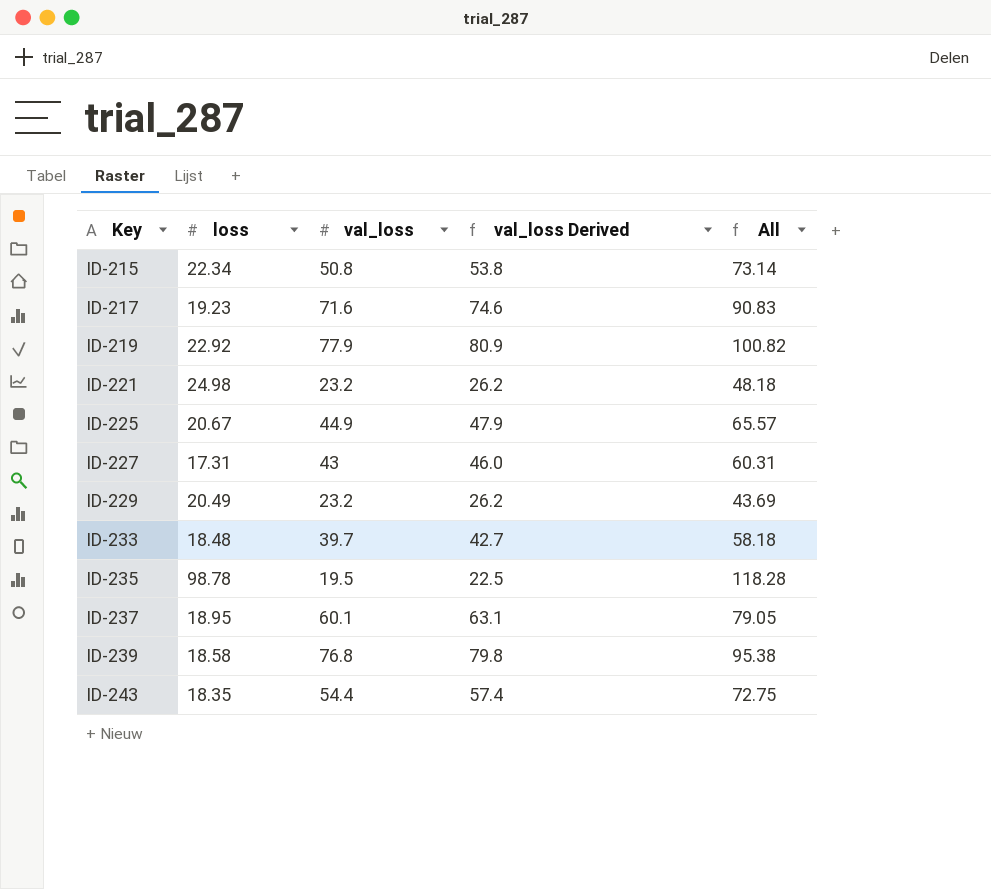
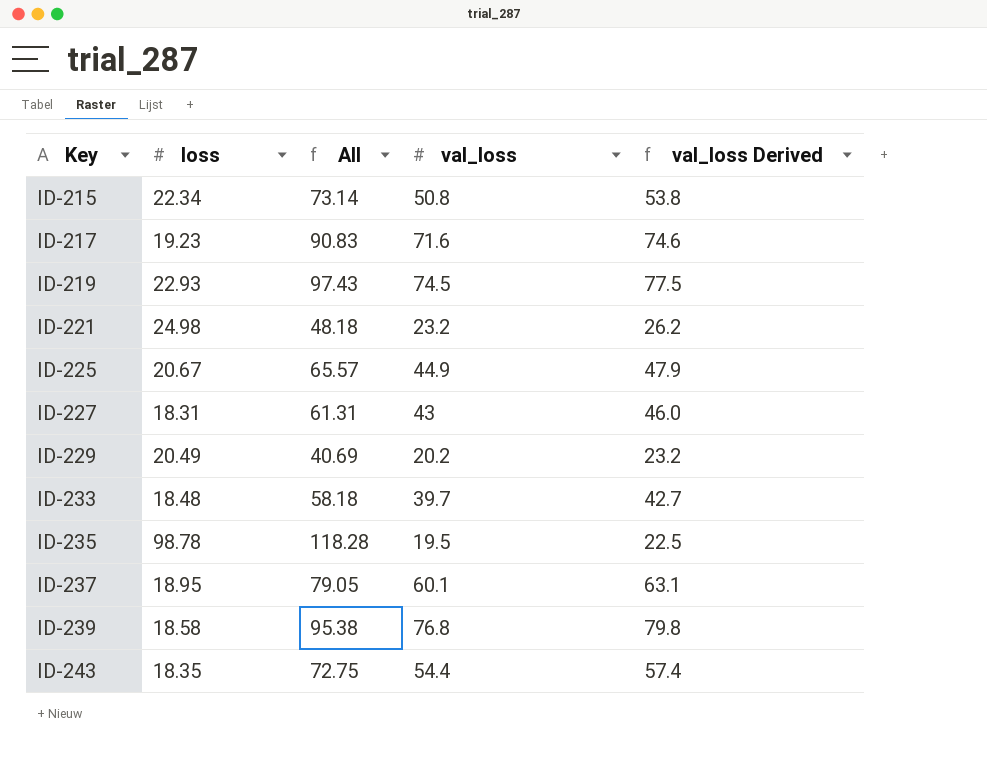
column All | position: 5 -> 3
ID-219 | loss: 22.92 -> 22.93
ID-219 | All: 100.82 -> 97.43
ID-219 | val_loss: 77.9 -> 74.5
ID-219 | val_loss Derived: 80.9 -> 77.5
ID-227 | loss: 17.31 -> 18.31
ID-227 | All: 60.31 -> 61.31
ID-229 | All: 43.69 -> 40.69
ID-229 | val_loss: 23.2 -> 20.2
ID-229 | val_loss Derived: 26.2 -> 23.2

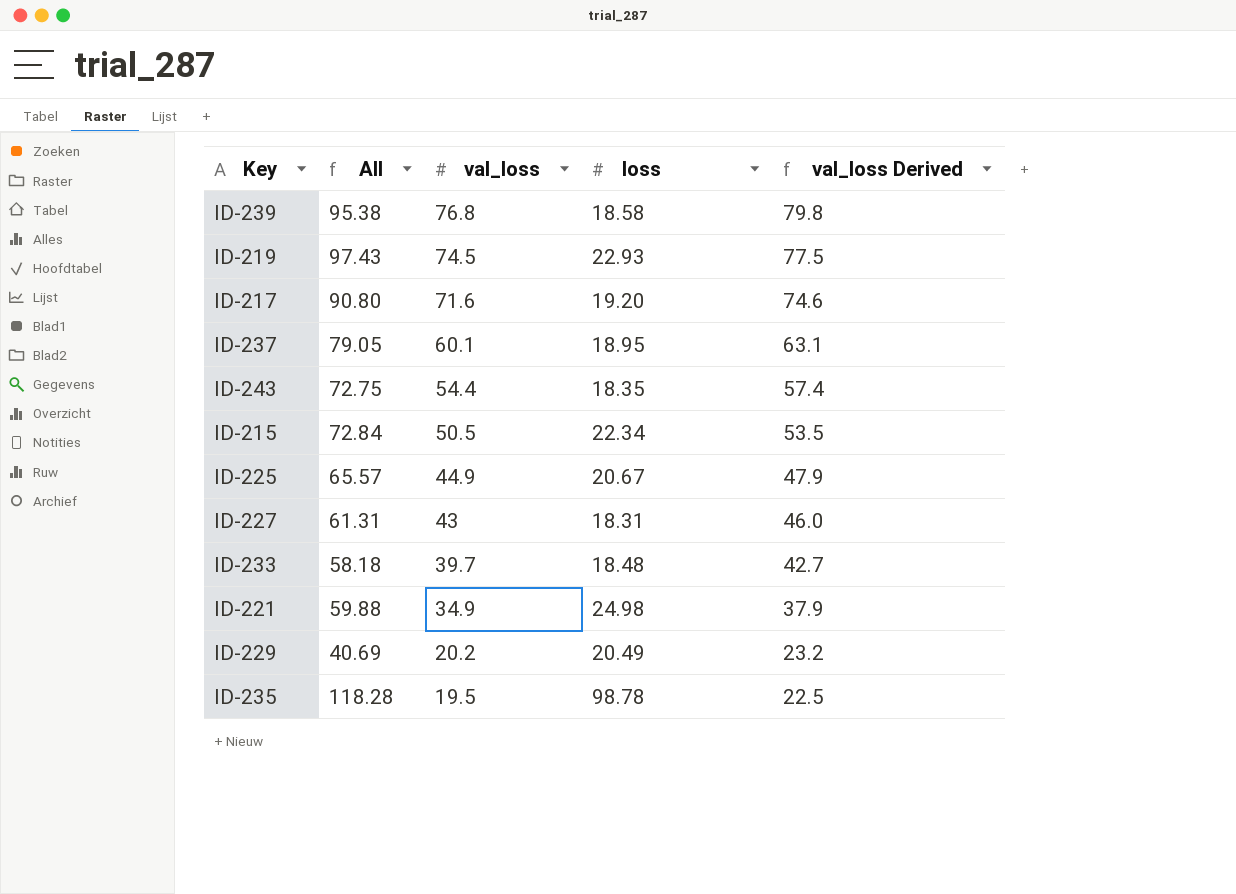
row order: Key ascending -> val_loss descending
column loss | position: 2 -> 4
ID-217 | All: 90.83 -> 90.80
ID-217 | loss: 19.23 -> 19.20
ID-215 | All: 73.14 -> 72.84
ID-215 | val_loss: 50.8 -> 50.5
ID-215 | val_loss Derived: 53.8 -> 53.5
ID-221 | All: 48.18 -> 59.88
ID-221 | val_loss: 23.2 -> 34.9
ID-221 | val_loss Derived: 26.2 -> 37.9

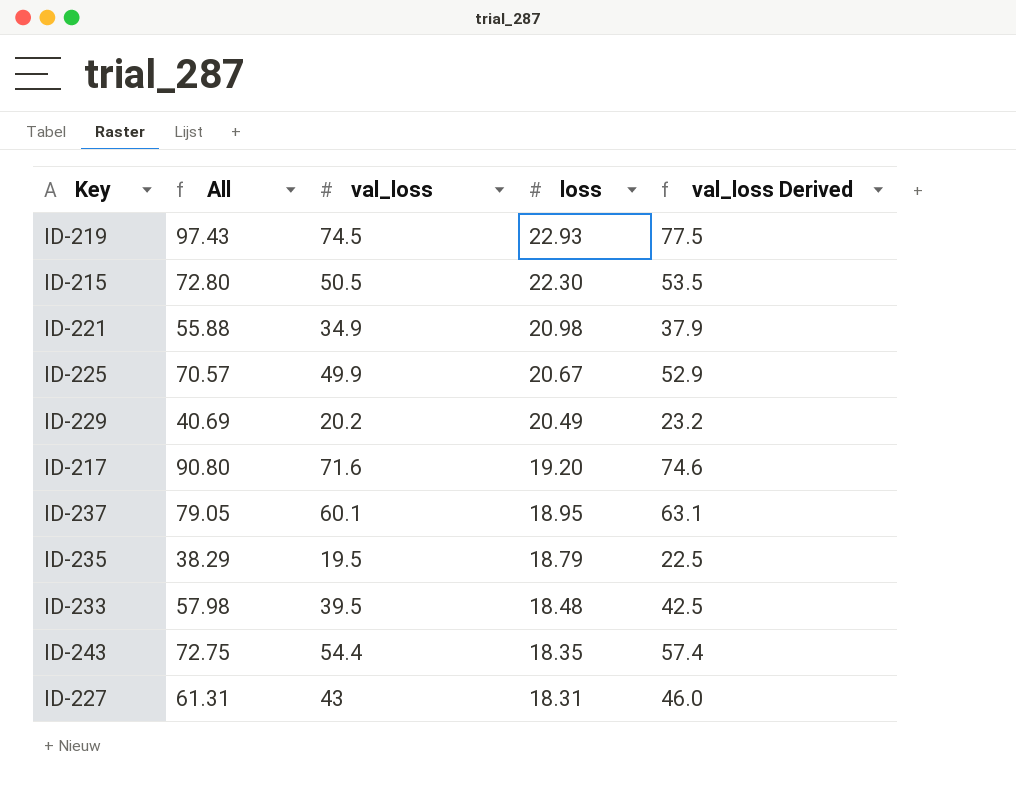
row order: val_loss descending -> loss descending
row ID-239: 95.38 | 76.8 | 18.58 | 79.8 -> none
ID-215 | All: 72.84 -> 72.80
ID-215 | loss: 22.34 -> 22.30
ID-221 | All: 59.88 -> 55.88
ID-221 | loss: 24.98 -> 20.98
ID-225 | All: 65.57 -> 70.57
ID-225 | val_loss: 44.9 -> 49.9
ID-225 | val_loss Derived: 47.9 -> 52.9
ID-235 | All: 118.28 -> 38.29
ID-235 | loss: 98.78 -> 18.79
ID-233 | All: 58.18 -> 57.98
ID-233 | val_loss: 39.7 -> 39.5
ID-233 | val_loss Derived: 42.7 -> 42.5

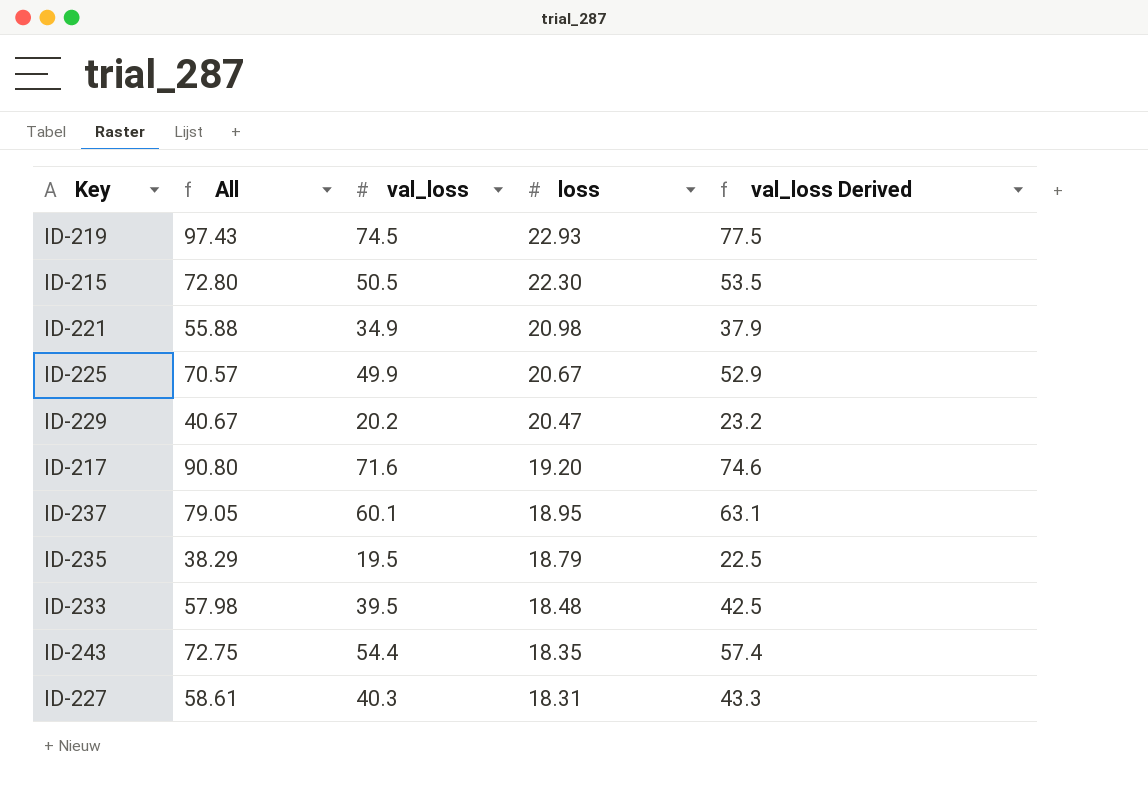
ID-229 | All: 40.69 -> 40.67
ID-229 | loss: 20.49 -> 20.47
ID-227 | All: 61.31 -> 58.61
ID-227 | val_loss: 43 -> 40.3
ID-227 | val_loss Derived: 46.0 -> 43.3

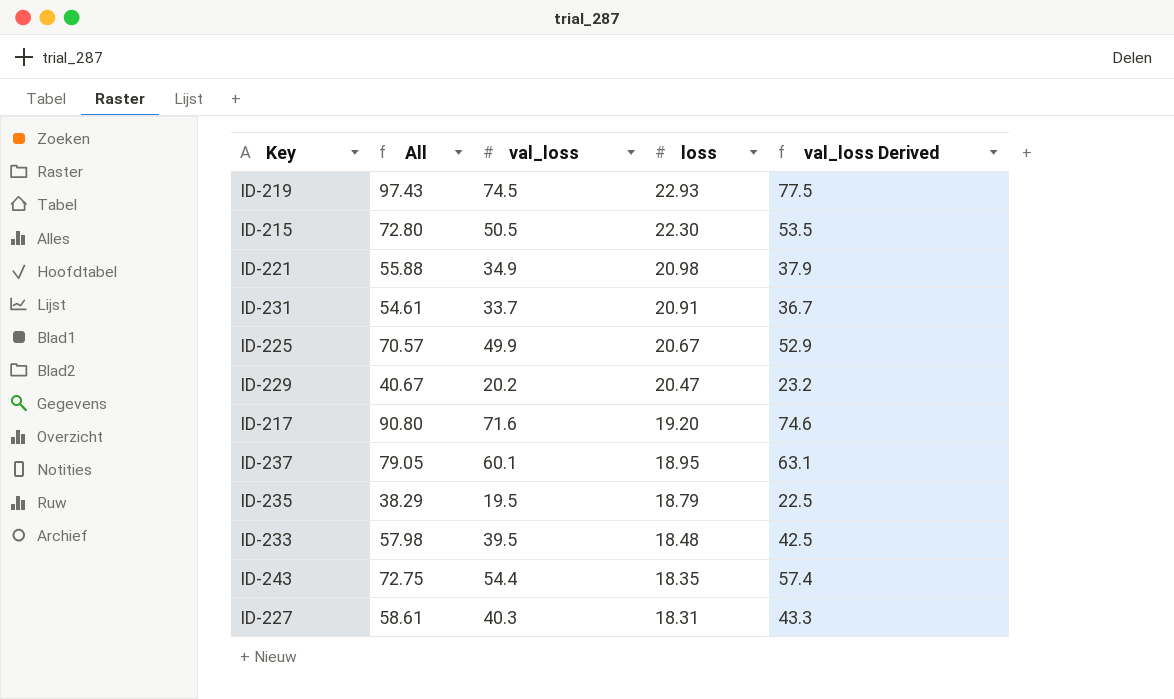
row ID-231: none -> 54.61 | 33.7 | 20.91 | 36.7

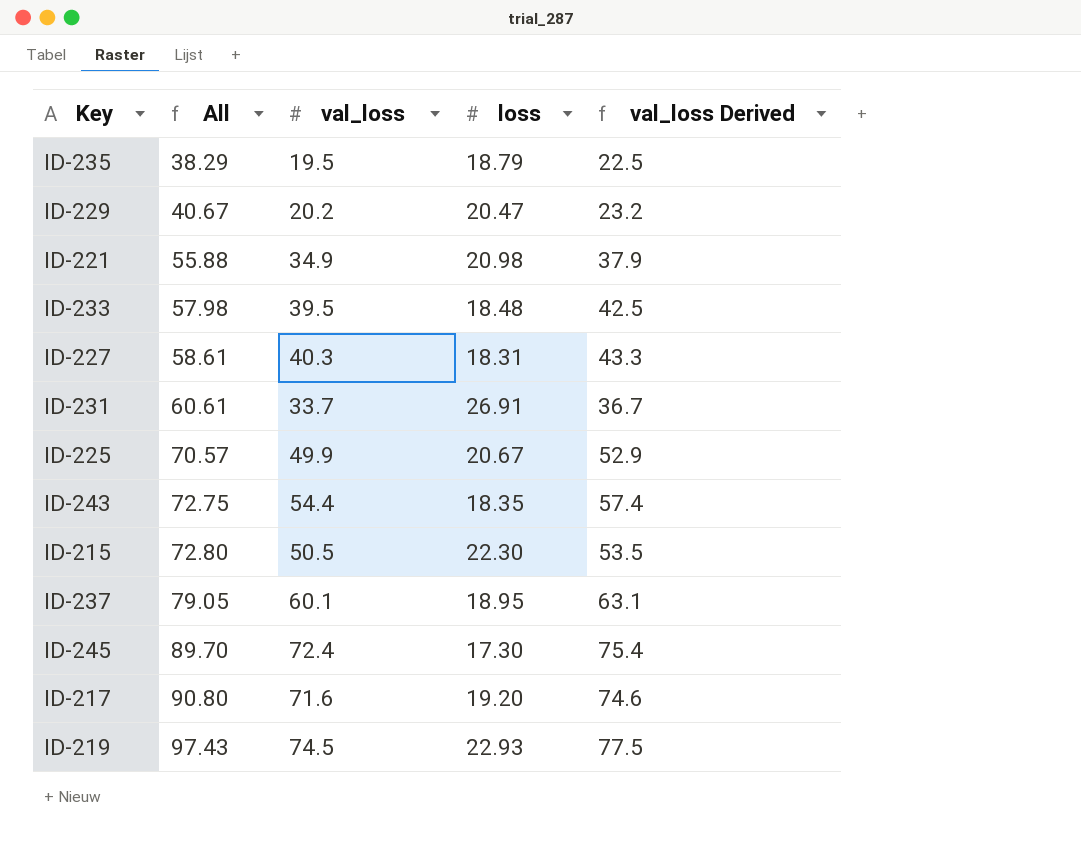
row order: loss descending -> All ascending
ID-231 | All: 54.61 -> 60.61
ID-231 | loss: 20.91 -> 26.91
row ID-245: none -> 89.70 | 72.4 | 17.30 | 75.4

